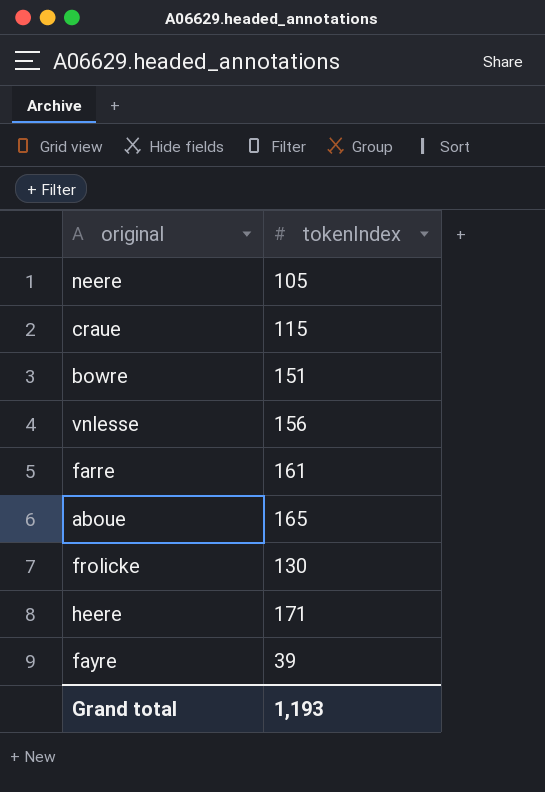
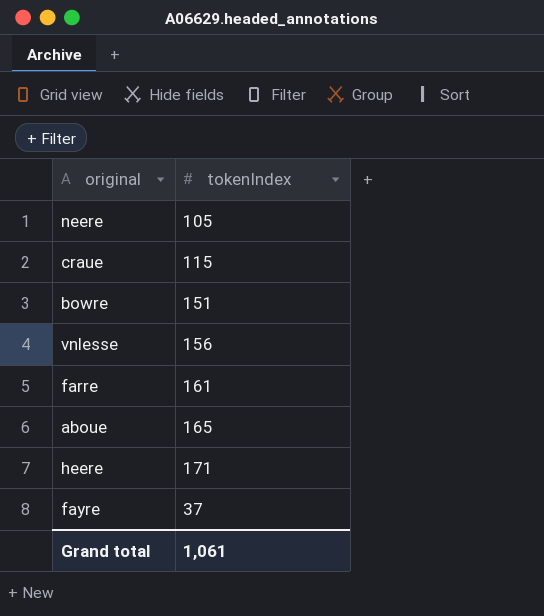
row frolicke: 130 -> none
fayre | tokenIndex: 39 -> 37
Grand total | tokenIndex: 1,193 -> 1,061

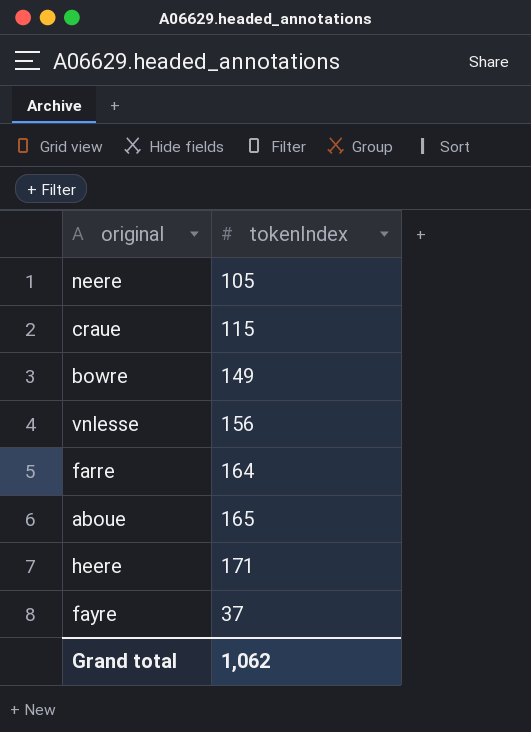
bowre | tokenIndex: 151 -> 149
farre | tokenIndex: 161 -> 164
Grand total | tokenIndex: 1,061 -> 1,062

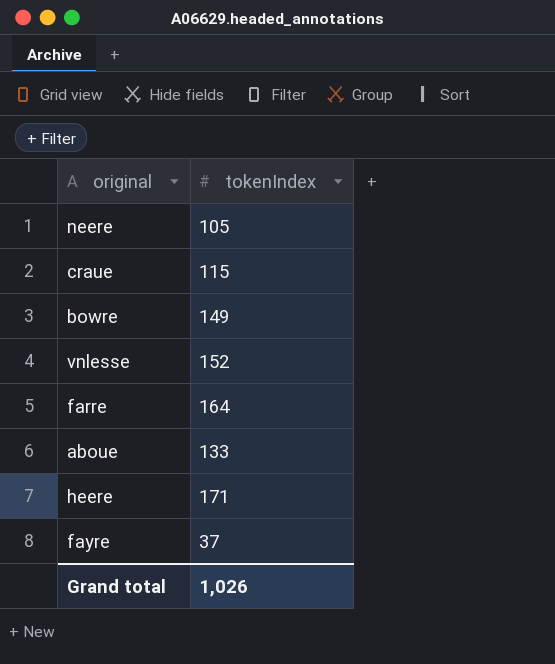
vnlesse | tokenIndex: 156 -> 152
aboue | tokenIndex: 165 -> 133
Grand total | tokenIndex: 1,062 -> 1,026

